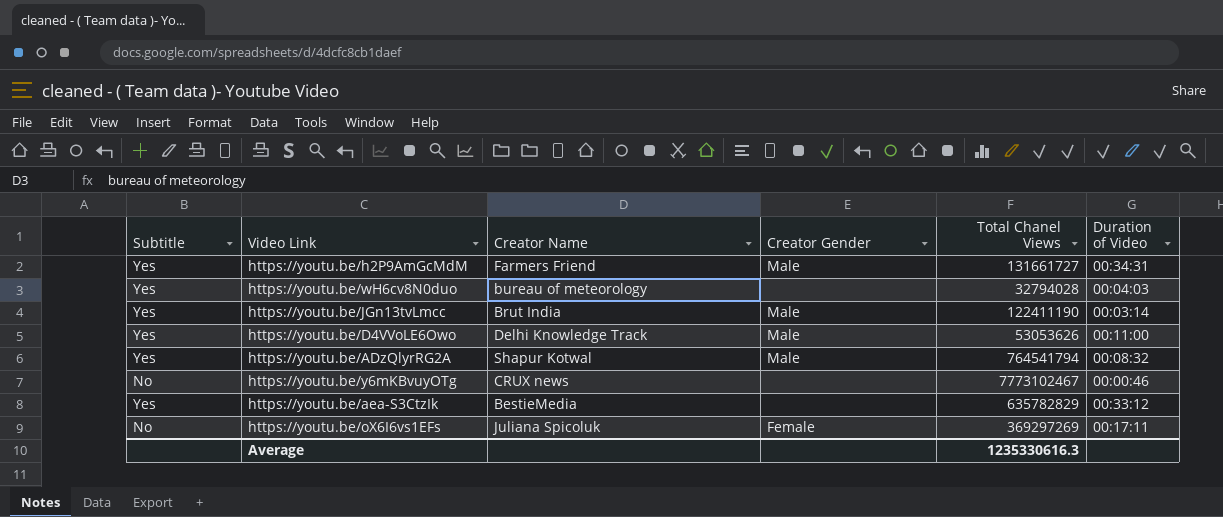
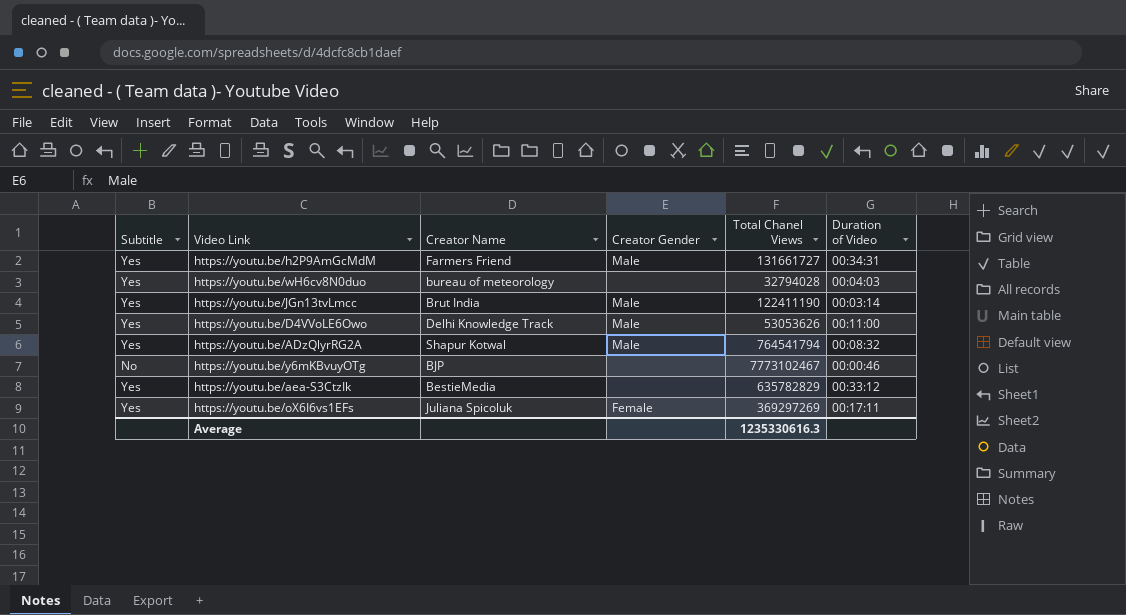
https://youtu.be/y6mKBvuyOTg | Creator Name: CRUX news -> BJP
https://youtu.be/oX6I6vs1EFs | Subtitle: No -> Yes

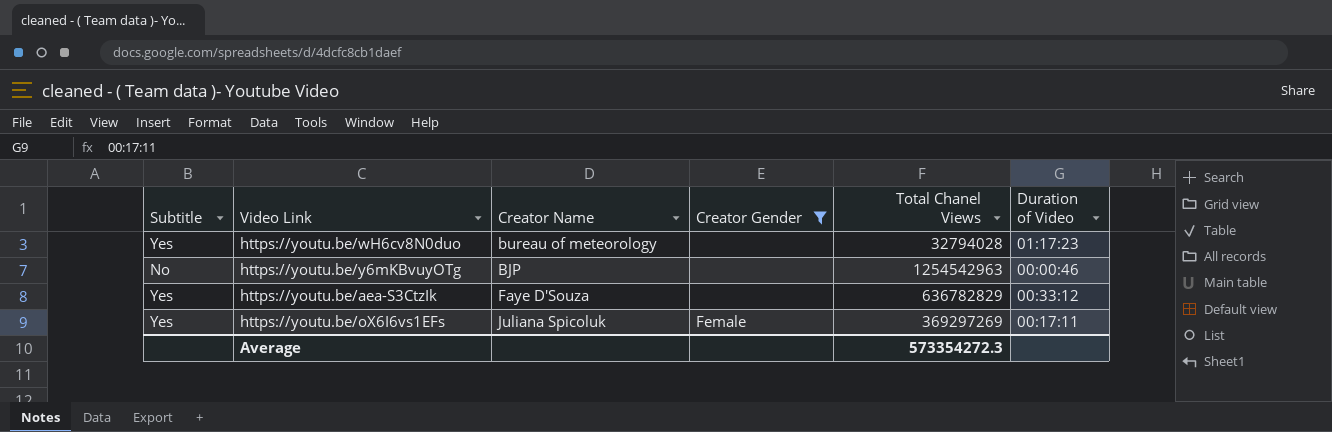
filter: none -> Creator Gender != Male
https://youtu.be/wH6cv8N0duo | Duration of Video: 00:04:03 -> 01:17:23
https://youtu.be/y6mKBvuyOTg | Total Chanel Views: 7773102467 -> 1254542963
https://youtu.be/aea-S3CtzIk | Creator Name: BestieMedia -> Faye D'Souza
https://youtu.be/aea-S3CtzIk | Total Chanel Views: 635782829 -> 636782829
Average | Total Chanel Views: 1235330616.3 -> 573354272.3

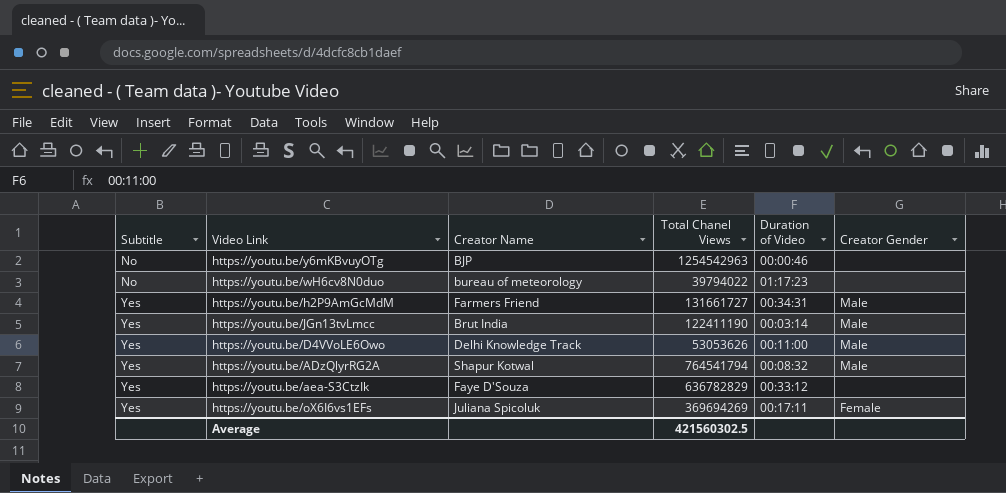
filter: Creator Gender != Male -> none
row order: none -> Subtitle ascending
column Creator Gender | position: 4 -> 6
https://youtu.be/wH6cv8N0duo | Subtitle: Yes -> No
https://youtu.be/wH6cv8N0duo | Total Chanel Views: 32794028 -> 39794022
https://youtu.be/oX6I6vs1EFs | Total Chanel Views: 369297269 -> 369694269
Average | Total Chanel Views: 573354272.3 -> 421560302.5

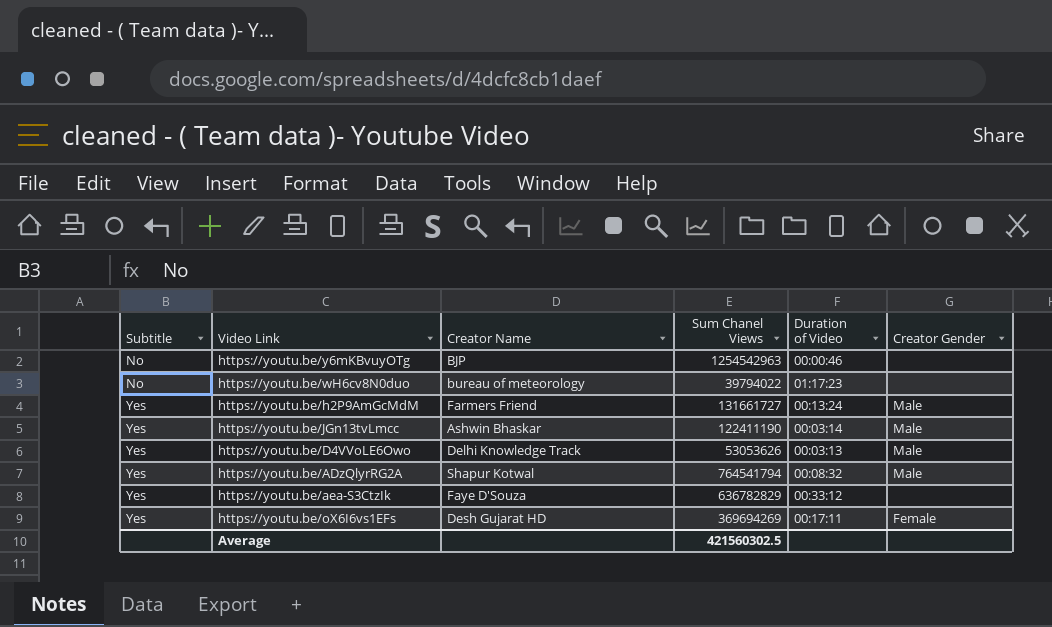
column name: Total Chanel Views -> Sum Chanel Views
https://youtu.be/h2P9AmGcMdM | Duration of Video: 00:34:31 -> 00:13:24
https://youtu.be/JGn13tvLmcc | Creator Name: Brut India -> Ashwin Bhaskar
https://youtu.be/D4VVoLE6Owo | Duration of Video: 00:11:00 -> 00:03:13
https://youtu.be/oX6I6vs1EFs | Creator Name: Juliana Spicoluk -> Desh Gujarat HD

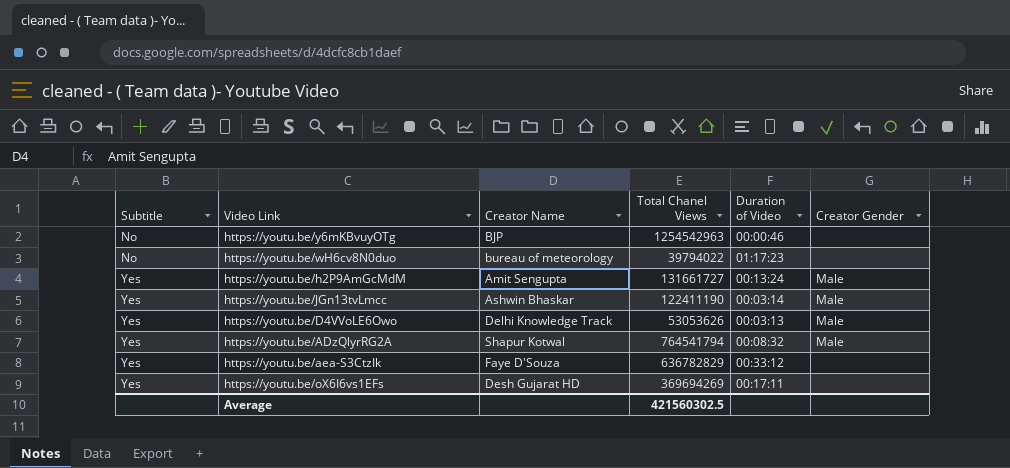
column name: Sum Chanel Views -> Total Chanel Views
https://youtu.be/h2P9AmGcMdM | Creator Name: Farmers Friend -> Amit Sengupta
https://youtu.be/oX6I6vs1EFs | Creator Gender: Female -> none

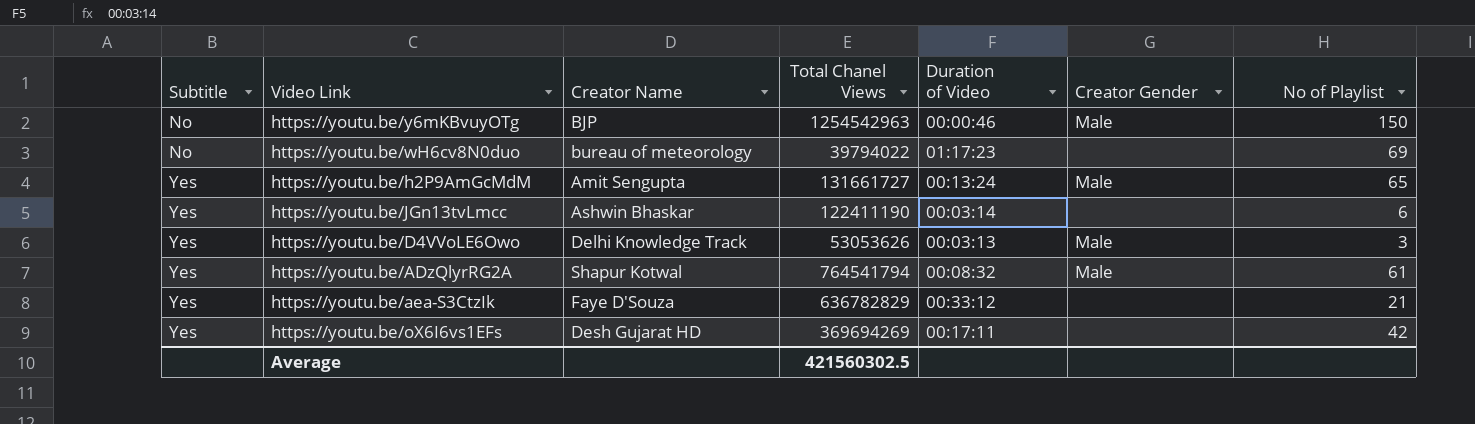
column No of Playlist | position: none -> 7
https://youtu.be/y6mKBvuyOTg | Creator Gender: none -> Male
https://youtu.be/JGn13tvLmcc | Creator Gender: Male -> none

